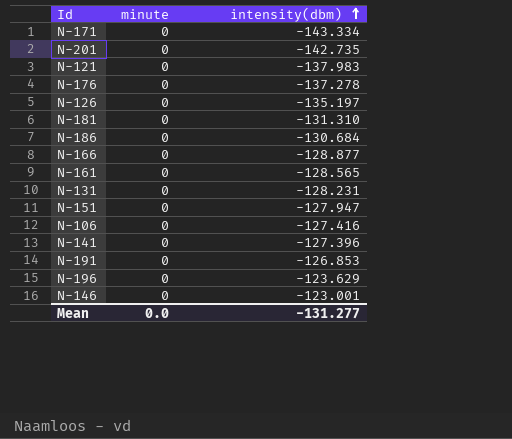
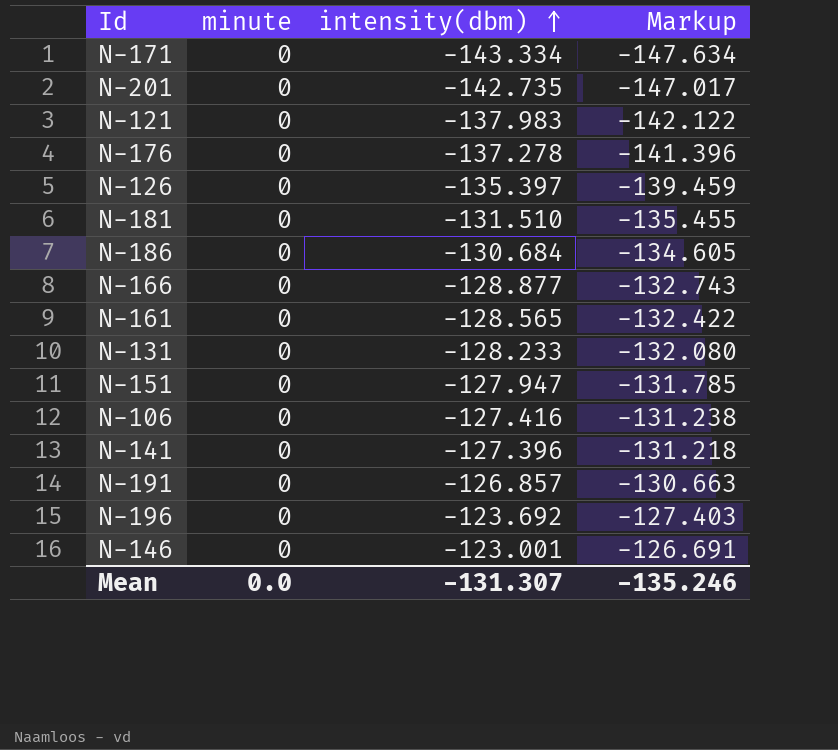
column Markup | formula: none -> [intensity(dbm)] * 1.03
N-126 | intensity(dbm): -135.197 -> -135.397
N-181 | intensity(dbm): -131.310 -> -131.510
N-131 | intensity(dbm): -128.231 -> -128.233
N-191 | intensity(dbm): -126.853 -> -126.857
N-196 | intensity(dbm): -123.629 -> -123.692
Mean | intensity(dbm): -131.277 -> -131.307

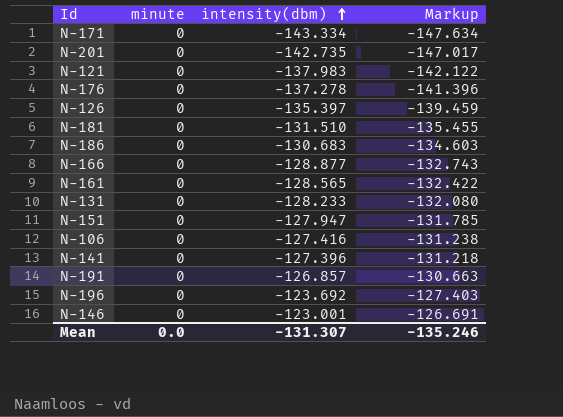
N-186 | intensity(dbm): -130.684 -> -130.683
N-186 | Markup: -134.605 -> -134.603

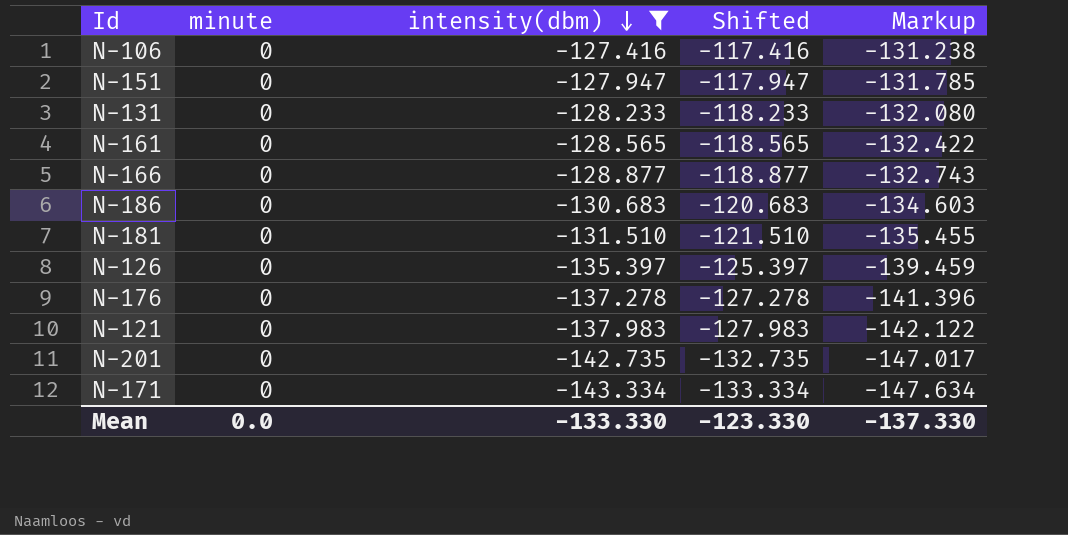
filter: none -> intensity(dbm) <= -127.416
row order: intensity(dbm) ascending -> intensity(dbm) descending
column Shifted | formula: none -> [intensity(dbm)] + 10
Mean | intensity(dbm): -131.307 -> -133.330
Mean | Markup: -135.246 -> -137.330

